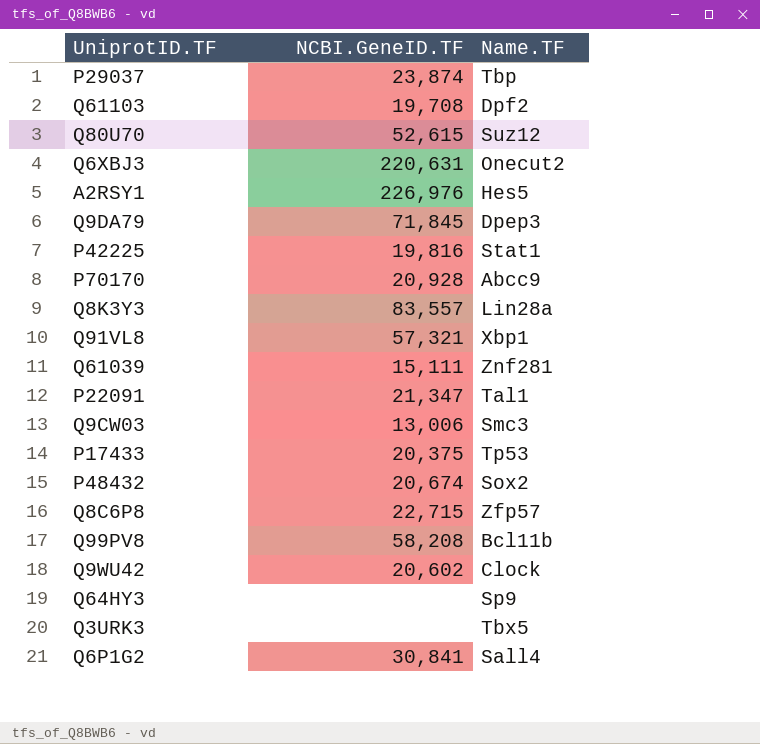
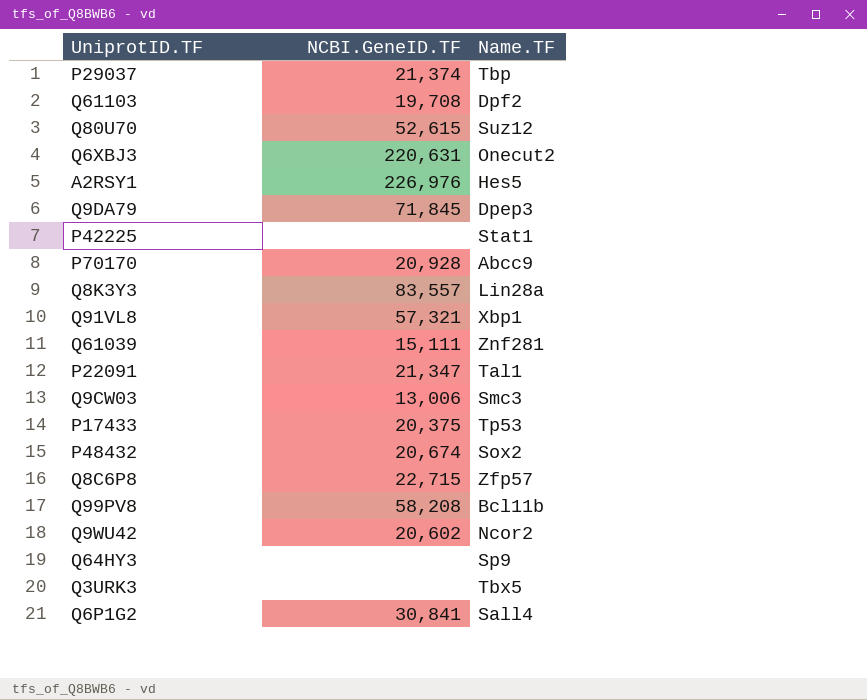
P29037 | NCBI.GeneID.TF: 23,874 -> 21,374
P42225 | NCBI.GeneID.TF: 19,816 -> none
Q9WU42 | Name.TF: Clock -> Ncor2

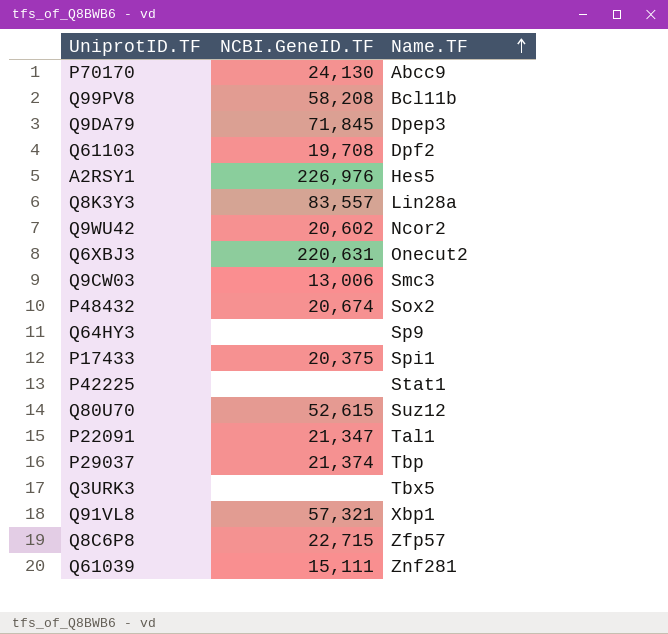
row order: none -> Name.TF ascending
row Q6P1G2: 30,841 | Sall4 -> none
P70170 | NCBI.GeneID.TF: 20,928 -> 24,130
P17433 | Name.TF: Tp53 -> Spi1

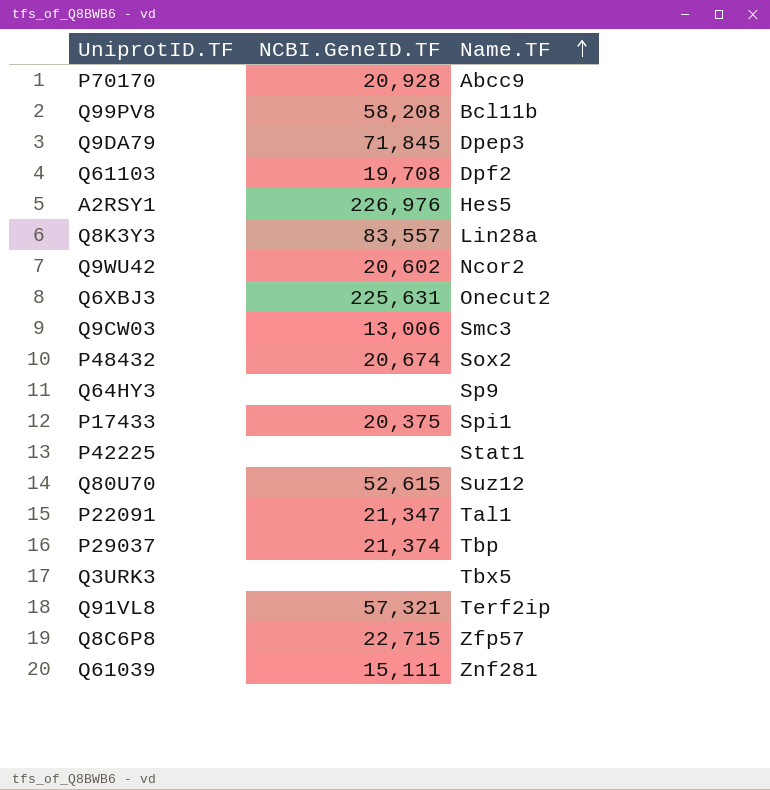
P70170 | NCBI.GeneID.TF: 24,130 -> 20,928
Q6XBJ3 | NCBI.GeneID.TF: 220,631 -> 225,631
Q91VL8 | Name.TF: Xbp1 -> Terf2ip

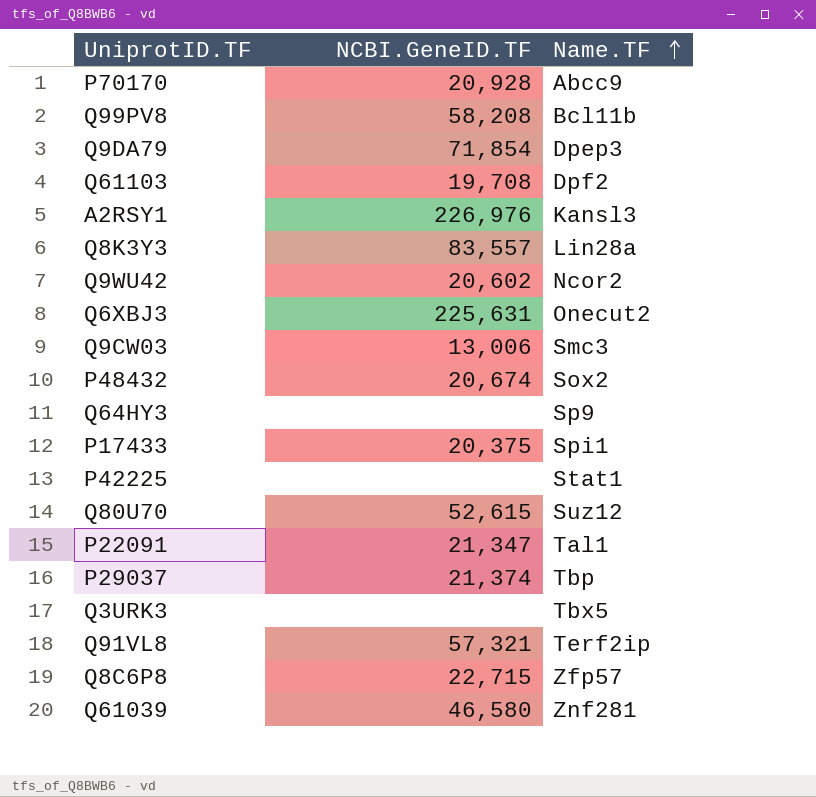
Q9DA79 | NCBI.GeneID.TF: 71,845 -> 71,854
A2RSY1 | Name.TF: Hes5 -> Kansl3
Q61039 | NCBI.GeneID.TF: 15,111 -> 46,580

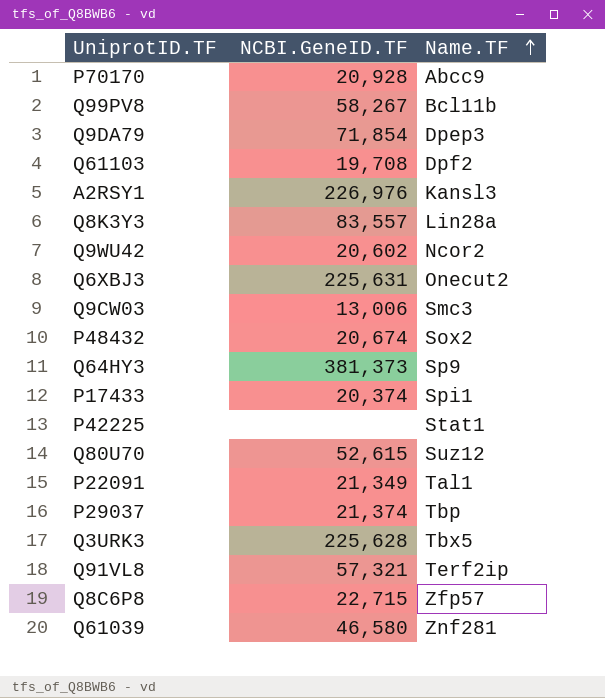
Q99PV8 | NCBI.GeneID.TF: 58,208 -> 58,267
Q64HY3 | NCBI.GeneID.TF: none -> 381,373
P17433 | NCBI.GeneID.TF: 20,375 -> 20,374
P22091 | NCBI.GeneID.TF: 21,347 -> 21,349
Q3URK3 | NCBI.GeneID.TF: none -> 225,628

